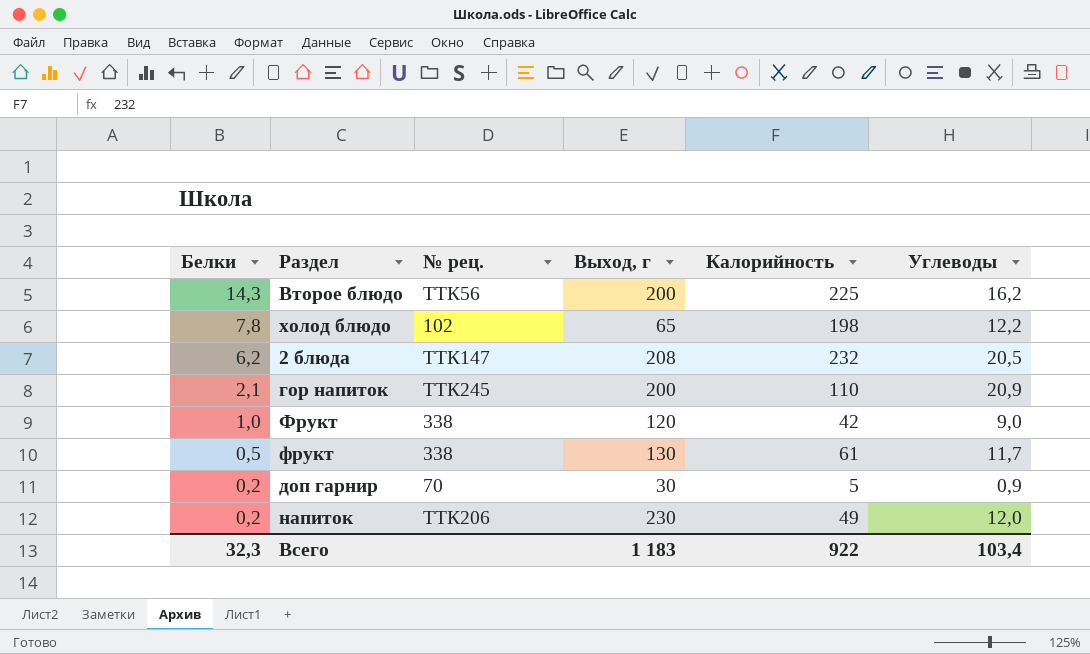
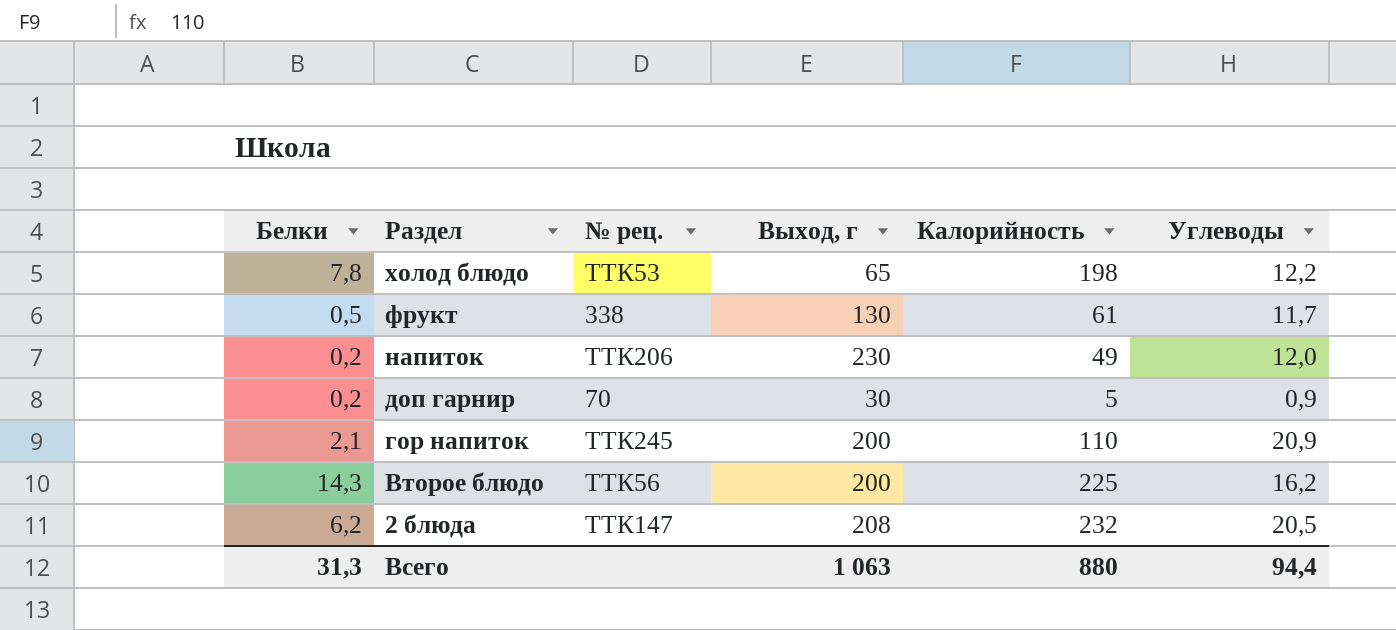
row order: Белки descending -> Раздел descending
row Фрукт: 1,0 | 338 | 120 | 42 | 9,0 -> none
холод блюдо | № рец.: 102 -> ТТК53
Всего | Белки: 32,3 -> 31,3
Всего | Выход, г: 1 183 -> 1 063
Всего | Калорийность: 922 -> 880
Всего | Углеводы: 103,4 -> 94,4

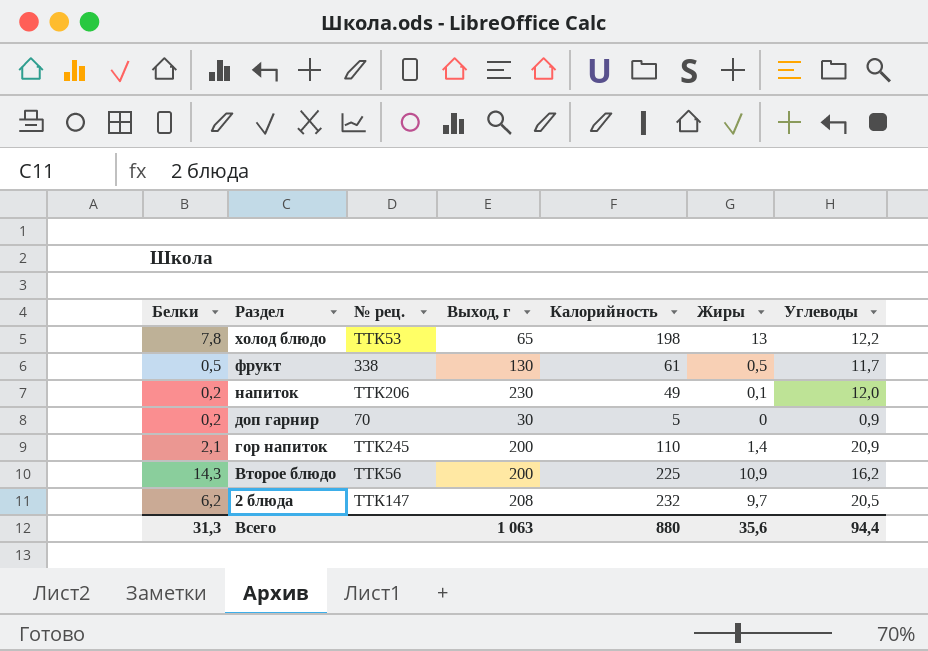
column Жиры | position: none -> 6

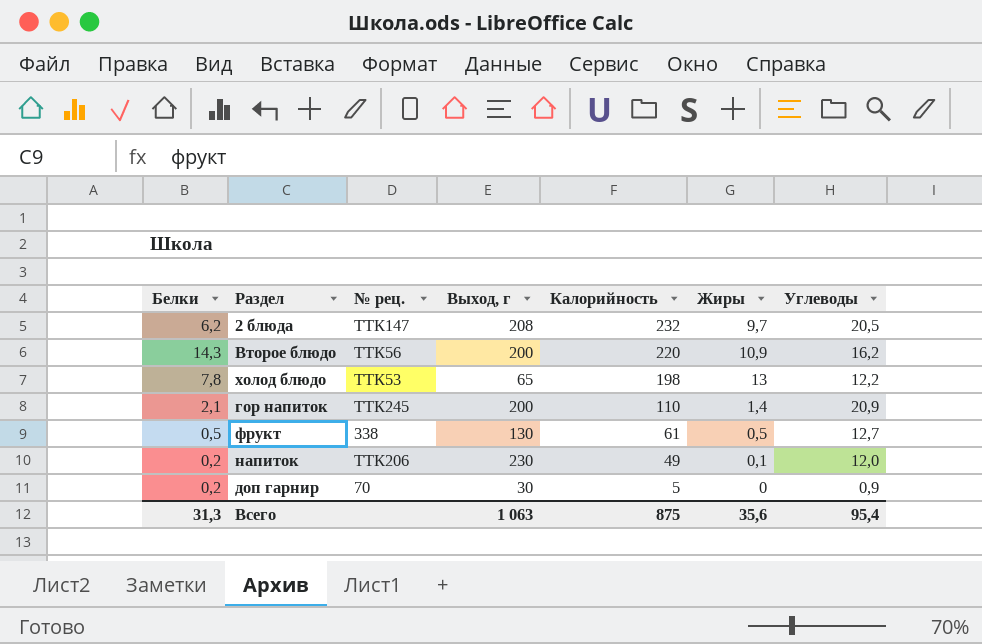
row order: Раздел descending -> Калорийность descending
Второе блюдо | Калорийность: 225 -> 220
фрукт | Углеводы: 11,7 -> 12,7
Всего | Калорийность: 880 -> 875
Всего | Углеводы: 94,4 -> 95,4

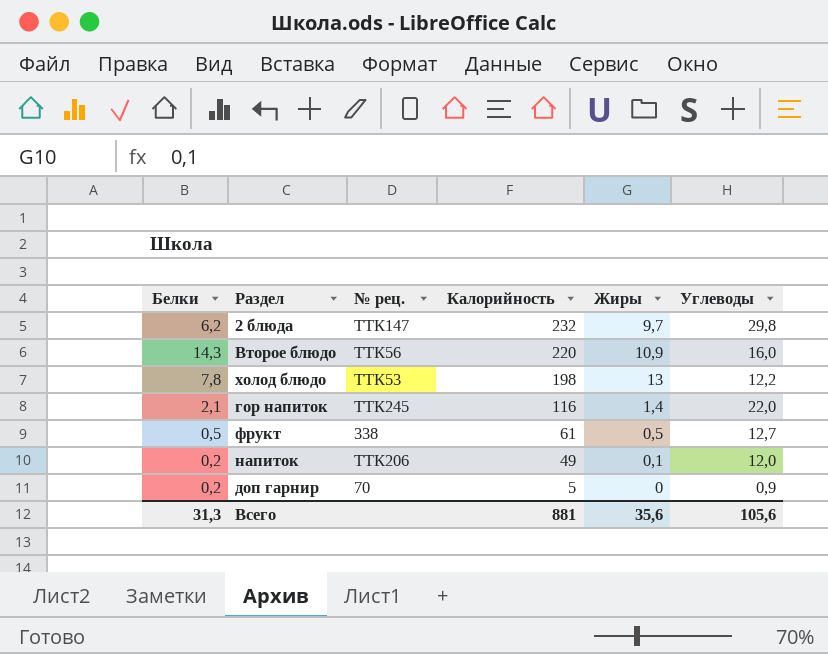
column Выход, г | position: 4 -> none
2 блюда | Углеводы: 20,5 -> 29,8
Второе блюдо | Углеводы: 16,2 -> 16,0
гор напиток | Калорийность: 110 -> 116
гор напиток | Углеводы: 20,9 -> 22,0
Всего | Калорийность: 875 -> 881
Всего | Углеводы: 95,4 -> 105,6

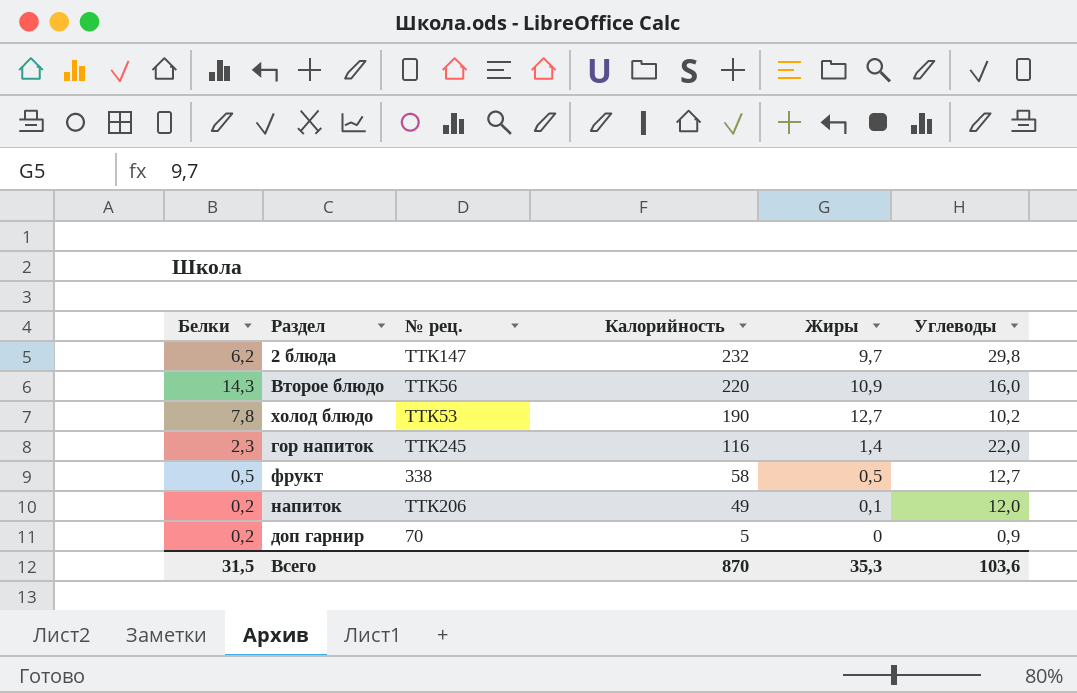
холод блюдо | Калорийность: 198 -> 190
холод блюдо | Жиры: 13 -> 12,7
холод блюдо | Углеводы: 12,2 -> 10,2
гор напиток | Белки: 2,1 -> 2,3
фрукт | Калорийность: 61 -> 58
Всего | Белки: 31,3 -> 31,5
Всего | Калорийность: 881 -> 870
Всего | Жиры: 35,6 -> 35,3
Всего | Углеводы: 105,6 -> 103,6

